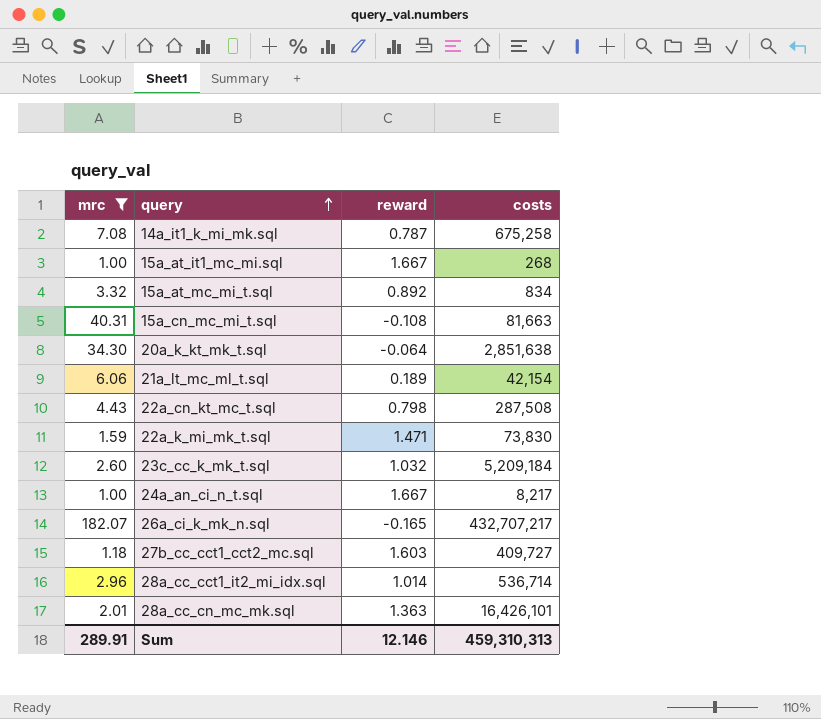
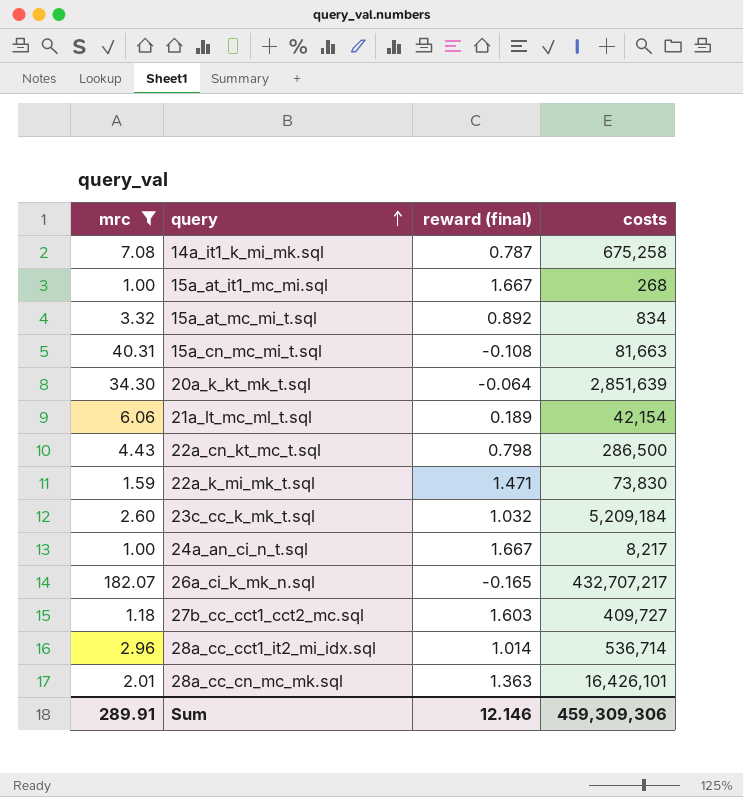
column name: reward -> reward (final)
20a_k_kt_mk_t.sql | costs: 2,851,638 -> 2,851,639
22a_cn_kt_mc_t.sql | costs: 287,508 -> 286,500
Sum | costs: 459,310,313 -> 459,309,306

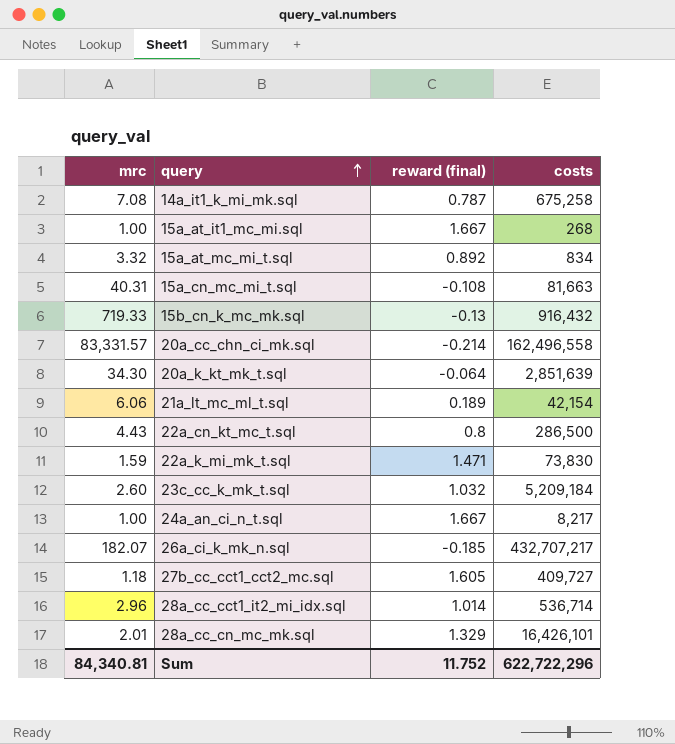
filter: mrc <= 182.07 -> none
22a_cn_kt_mc_t.sql | reward (final): 0.798 -> 0.8
26a_ci_k_mk_n.sql | reward (final): -0.165 -> -0.185
27b_cc_cct1_cct2_mc.sql | reward (final): 1.603 -> 1.605
28a_cc_cn_mc_mk.sql | reward (final): 1.363 -> 1.329
Sum | mrc: 289.91 -> 84,340.81
Sum | reward (final): 12.146 -> 11.752
Sum | costs: 459,309,306 -> 622,722,296

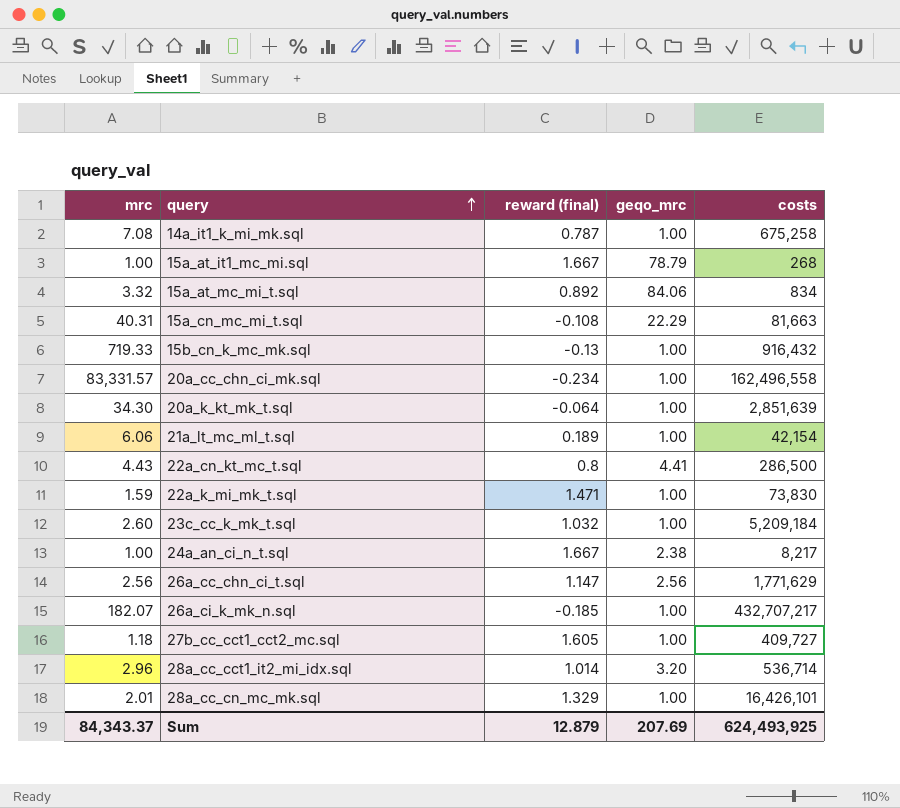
column geqo_mrc | position: none -> 4
20a_cc_chn_ci_mk.sql | reward (final): -0.214 -> -0.234
row 26a_cc_chn_ci_t.sql: none -> 2.56 | 1.147 | 2.56 | 1,771,629
Sum | mrc: 84,340.81 -> 84,343.37
Sum | reward (final): 11.752 -> 12.879
Sum | costs: 622,722,296 -> 624,493,925

